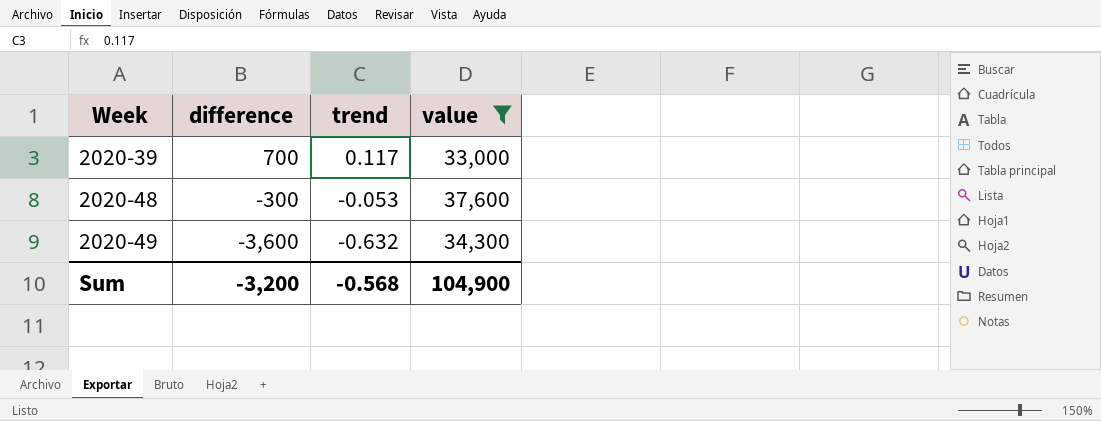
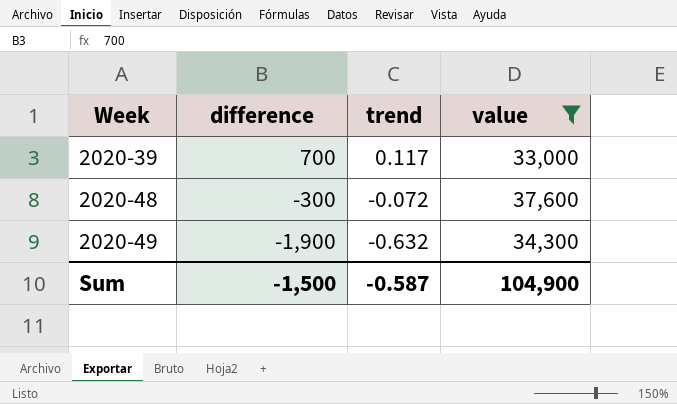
2020-48 | trend: -0.053 -> -0.072
2020-49 | difference: -3,600 -> -1,900
Sum | difference: -3,200 -> -1,500
Sum | trend: -0.568 -> -0.587

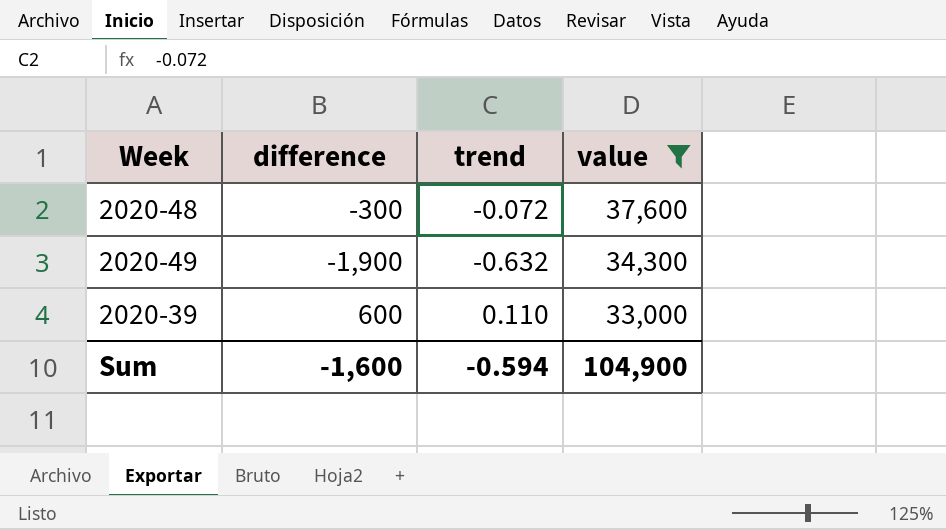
row order: Week ascending -> value descending
2020-39 | difference: 700 -> 600
2020-39 | trend: 0.117 -> 0.110
Sum | difference: -1,500 -> -1,600
Sum | trend: -0.587 -> -0.594

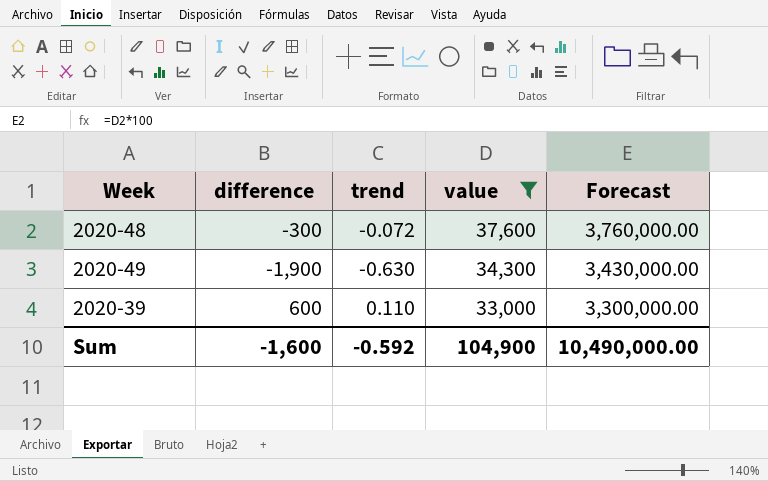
column Forecast | formula: none -> [value] * 100
2020-49 | trend: -0.632 -> -0.630
Sum | trend: -0.594 -> -0.592

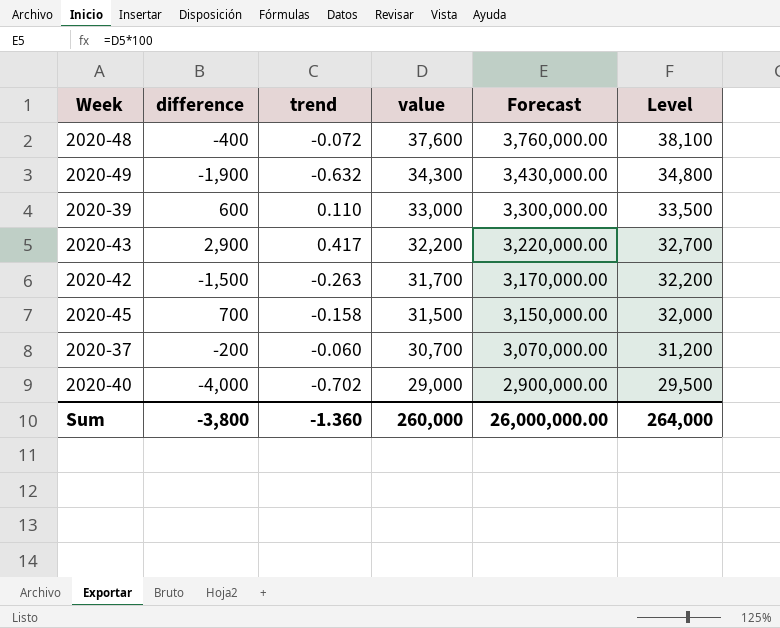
filter: value >= 33,000 -> none
column Level | formula: none -> [value] + 500
2020-48 | difference: -300 -> -400
2020-49 | trend: -0.630 -> -0.632
Sum | difference: -1,600 -> -3,800
Sum | trend: -0.592 -> -1.360
Sum | value: 104,900 -> 260,000
Sum | Forecast: 10,490,000.00 -> 26,000,000.00

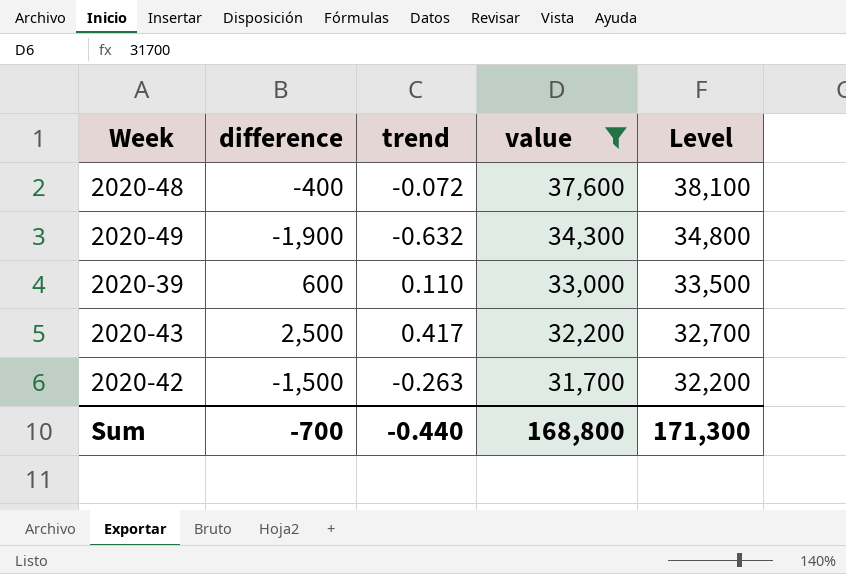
filter: none -> value >= 31,700
column Forecast | formula: [value] * 100 -> none
2020-43 | difference: 2,900 -> 2,500
Sum | difference: -3,800 -> -700
Sum | trend: -1.360 -> -0.440
Sum | value: 260,000 -> 168,800
Sum | Level: 264,000 -> 171,300

